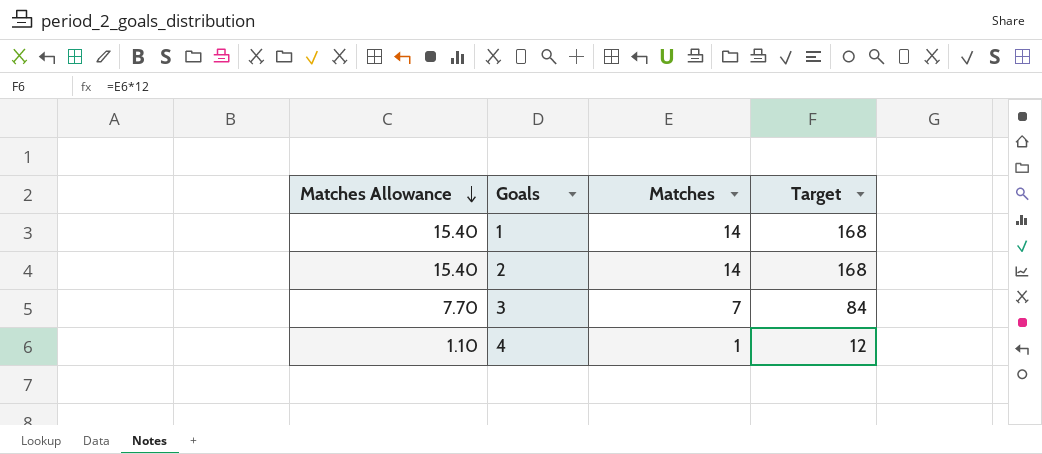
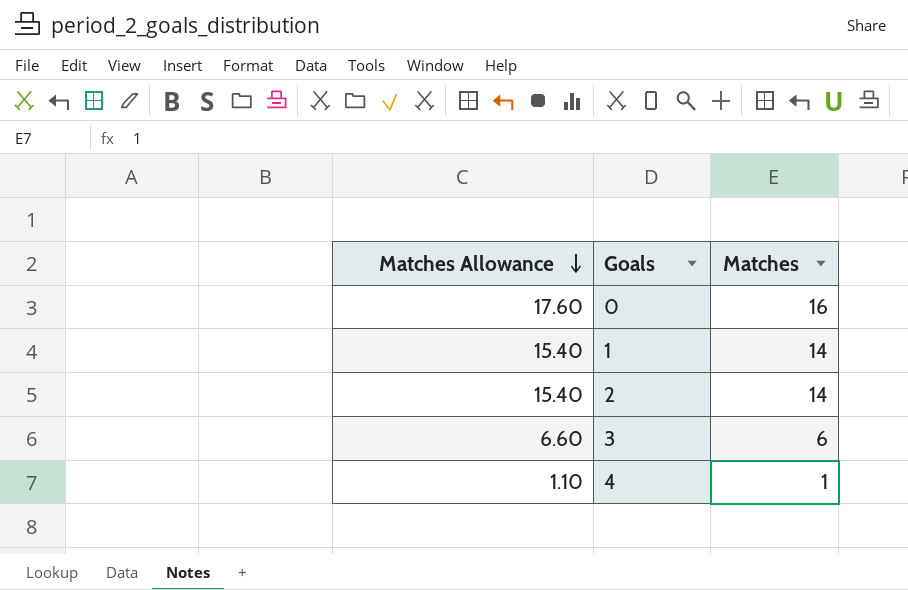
column Target | formula: [Matches] * 12 -> none
row 0: none -> 17.60 | 16
3 | Matches Allowance: 7.70 -> 6.60
3 | Matches: 7 -> 6

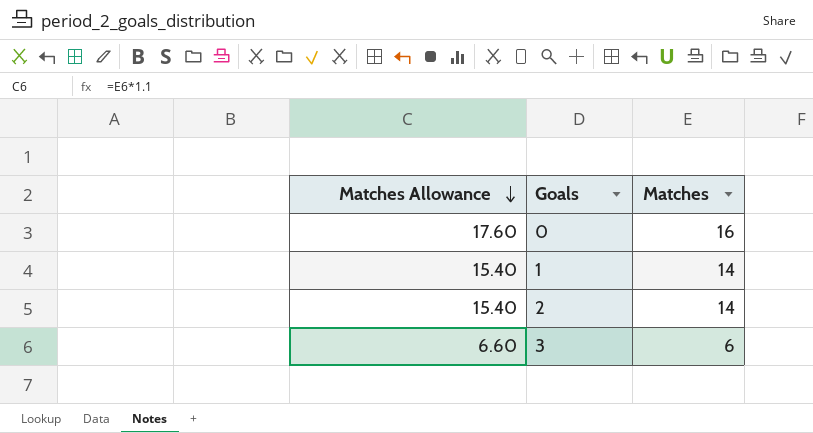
row 4: 1.10 | 1 -> none

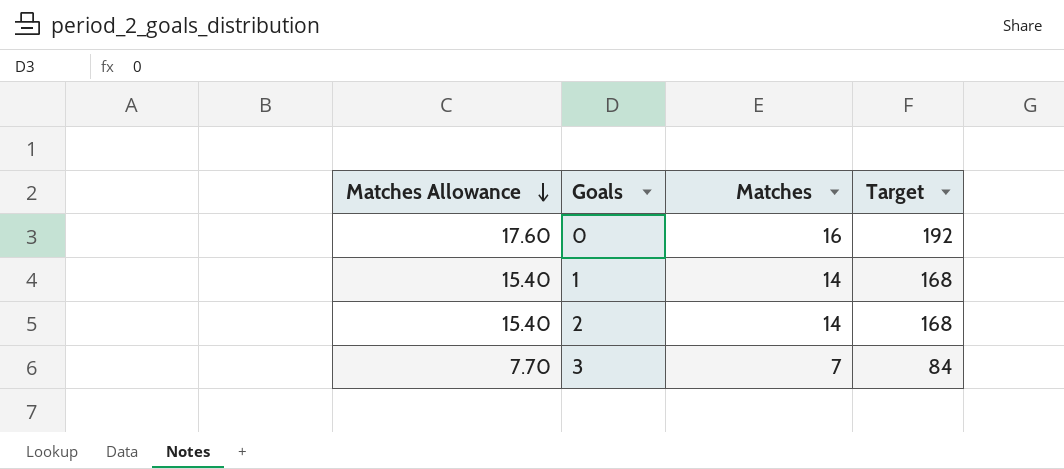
column Target | formula: none -> [Matches] * 12
3 | Matches Allowance: 6.60 -> 7.70
3 | Matches: 6 -> 7

